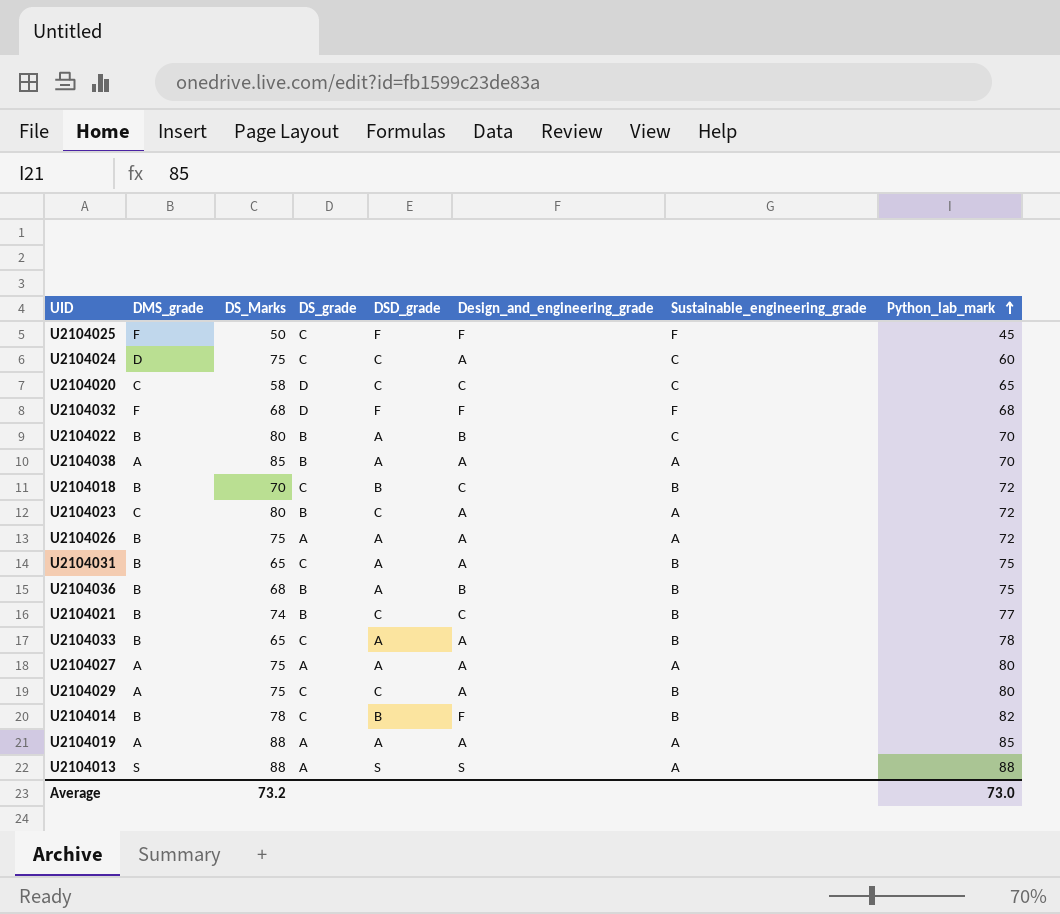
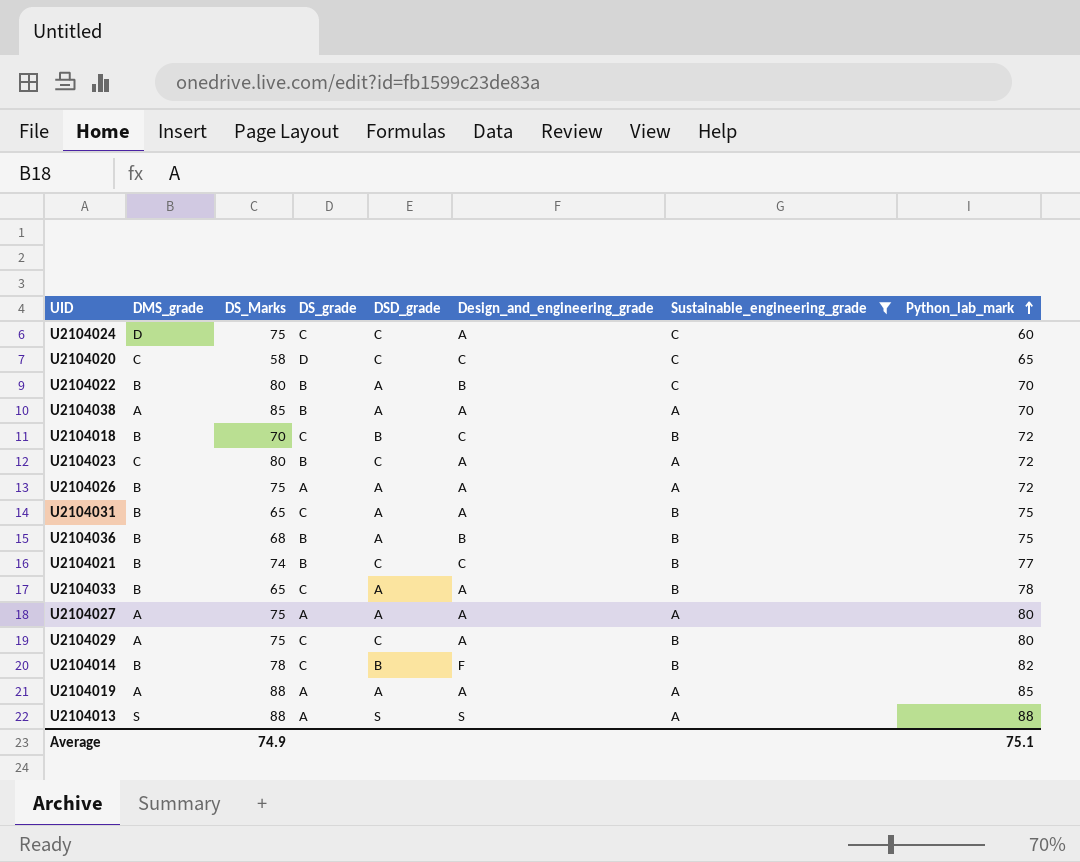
filter: none -> Sustainable_engineering_grade != F
Average | DS_Marks: 73.2 -> 74.9
Average | Python_lab_mark: 73.0 -> 75.1

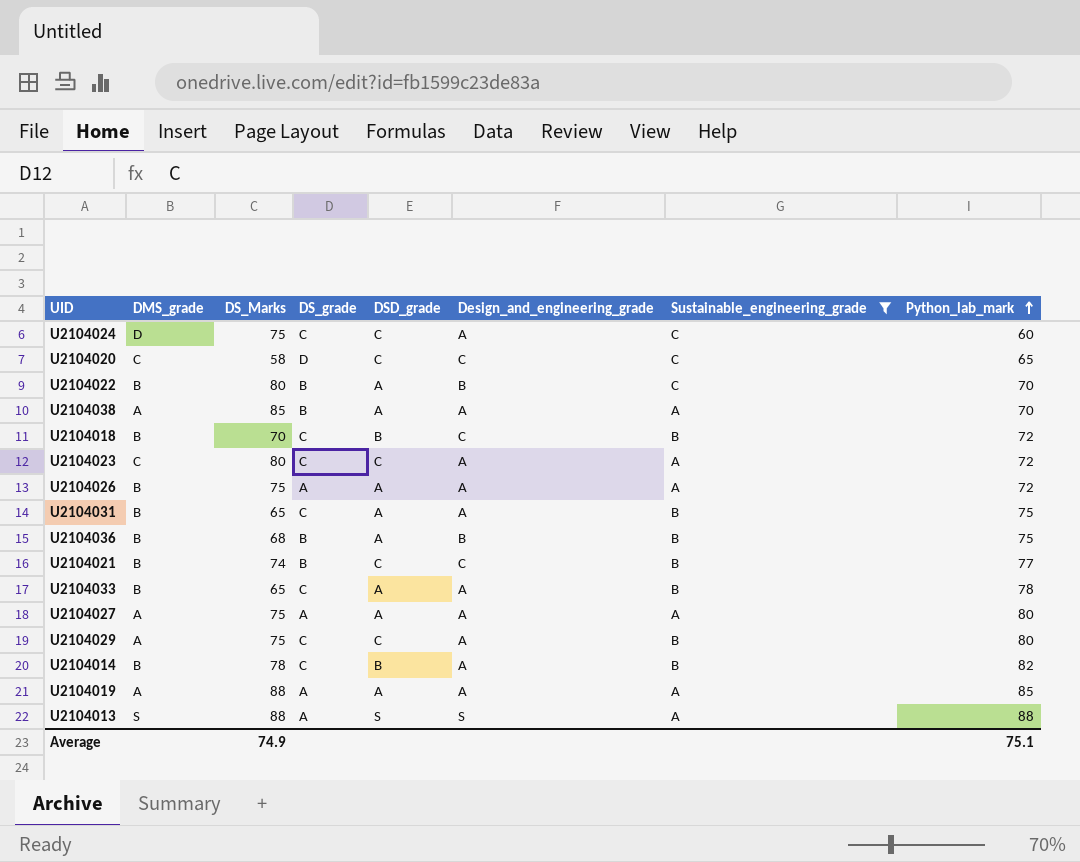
U2104023 | DS_grade: B -> C
U2104014 | Design_and_engineering_grade: F -> A

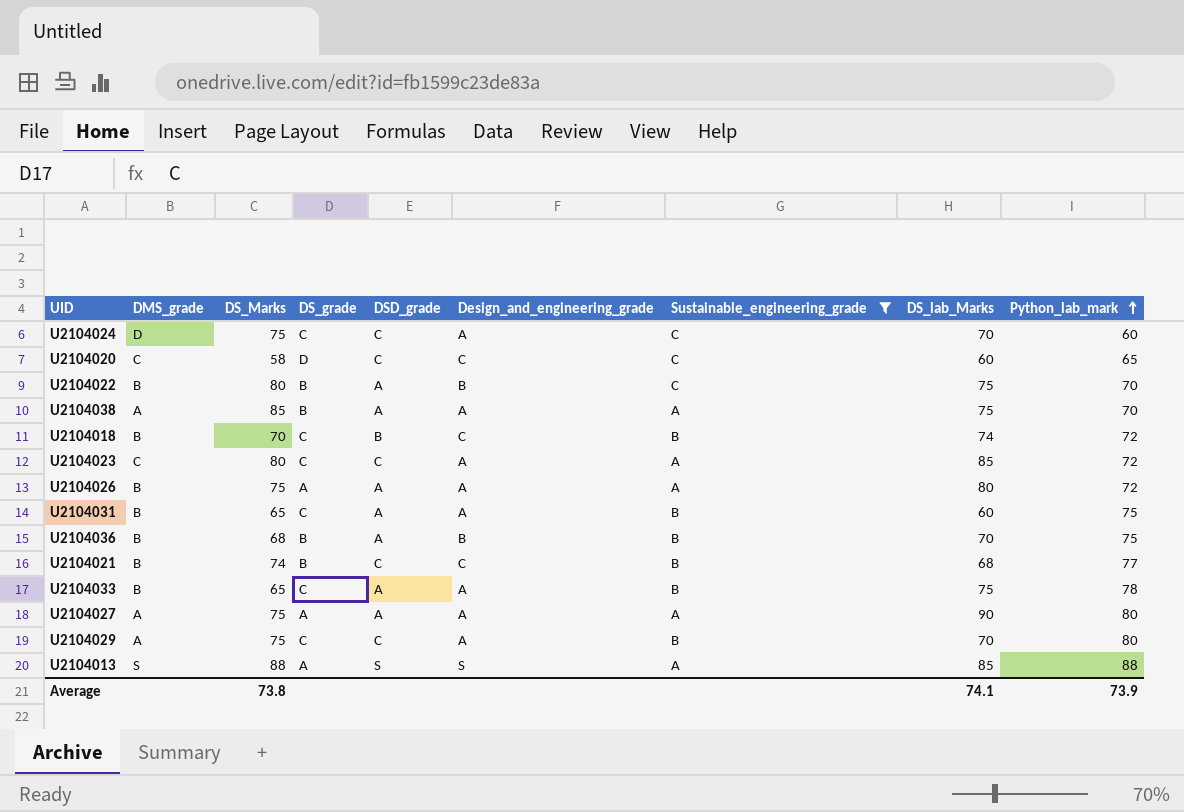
column DS_lab_Marks | position: none -> 8
row U2104014: B | 78 | C | B | A | B | 82 -> none
row U2104019: A | 88 | A | A | A | A | 85 -> none
Average | DS_Marks: 74.9 -> 73.8
Average | Python_lab_mark: 75.1 -> 73.9

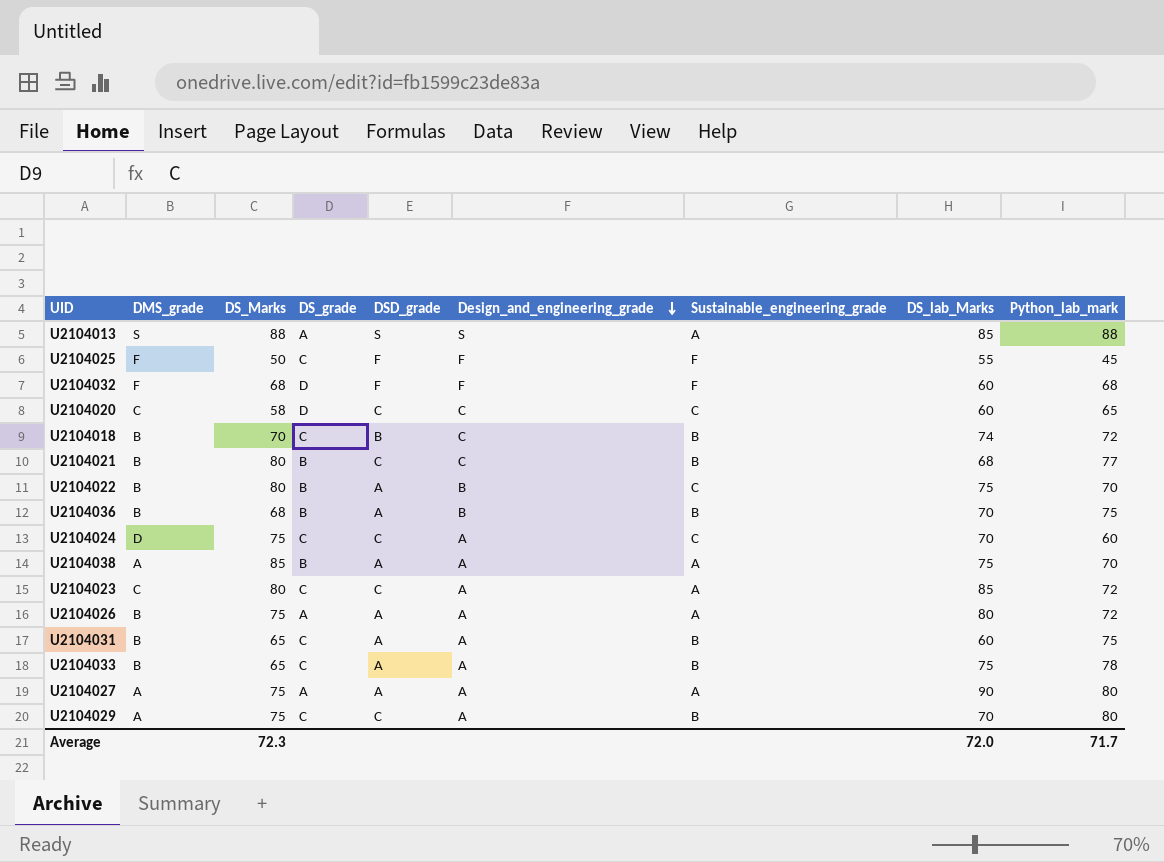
filter: Sustainable_engineering_grade != F -> none
row order: Python_lab_mark ascending -> Design_and_engineering_grade descending
U2104021 | DS_Marks: 74 -> 80
Average | DS_Marks: 73.8 -> 72.3
Average | DS_lab_Marks: 74.1 -> 72.0
Average | Python_lab_mark: 73.9 -> 71.7

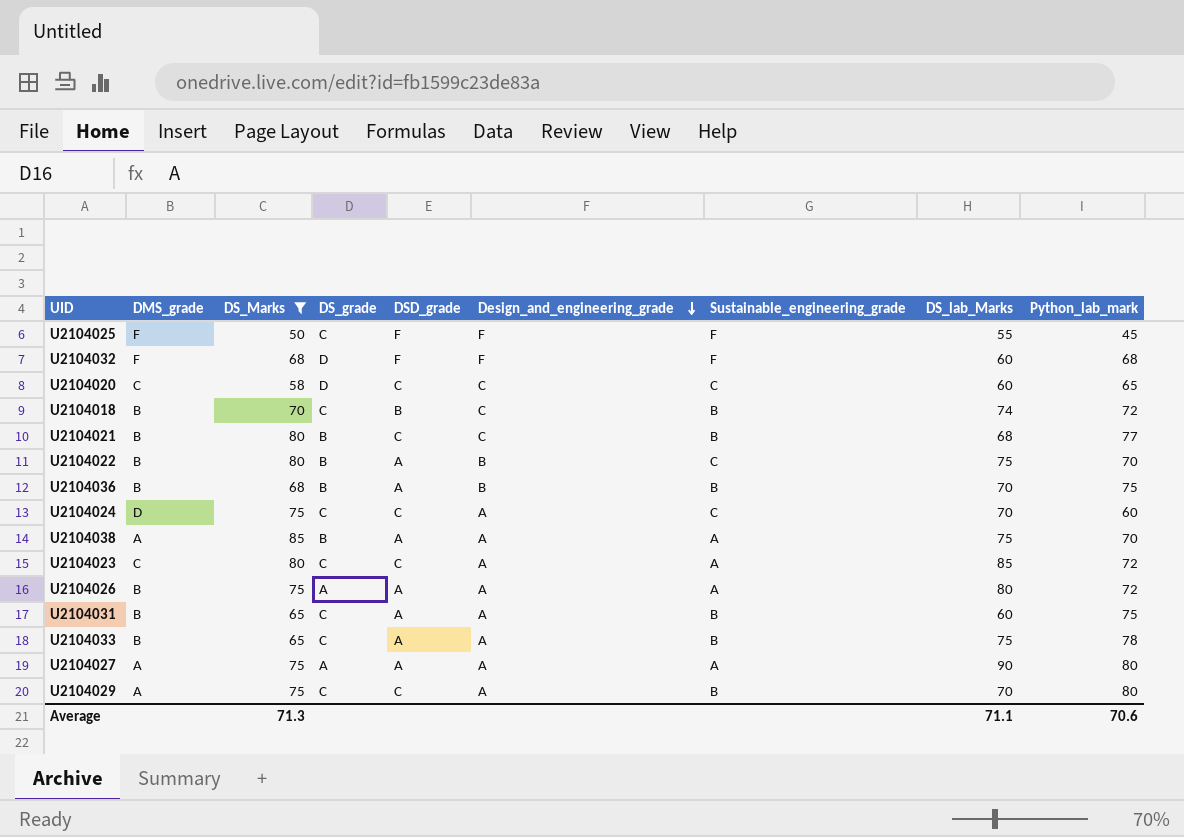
filter: none -> DS_Marks != 88
Average | DS_Marks: 72.3 -> 71.3
Average | DS_lab_Marks: 72.0 -> 71.1
Average | Python_lab_mark: 71.7 -> 70.6

